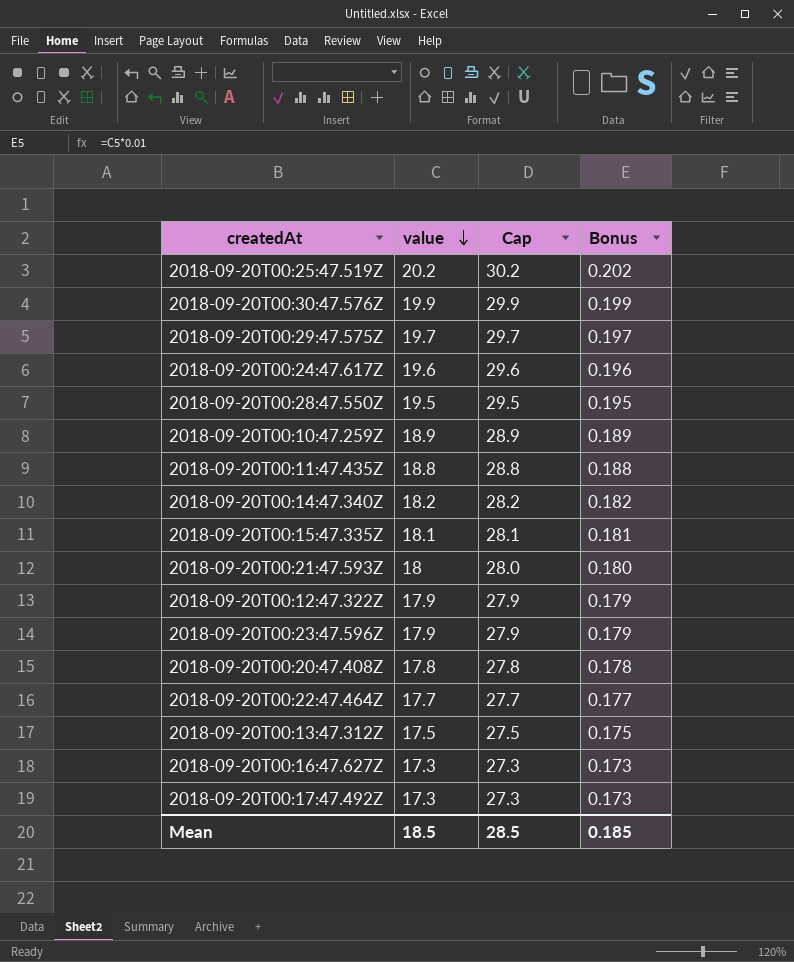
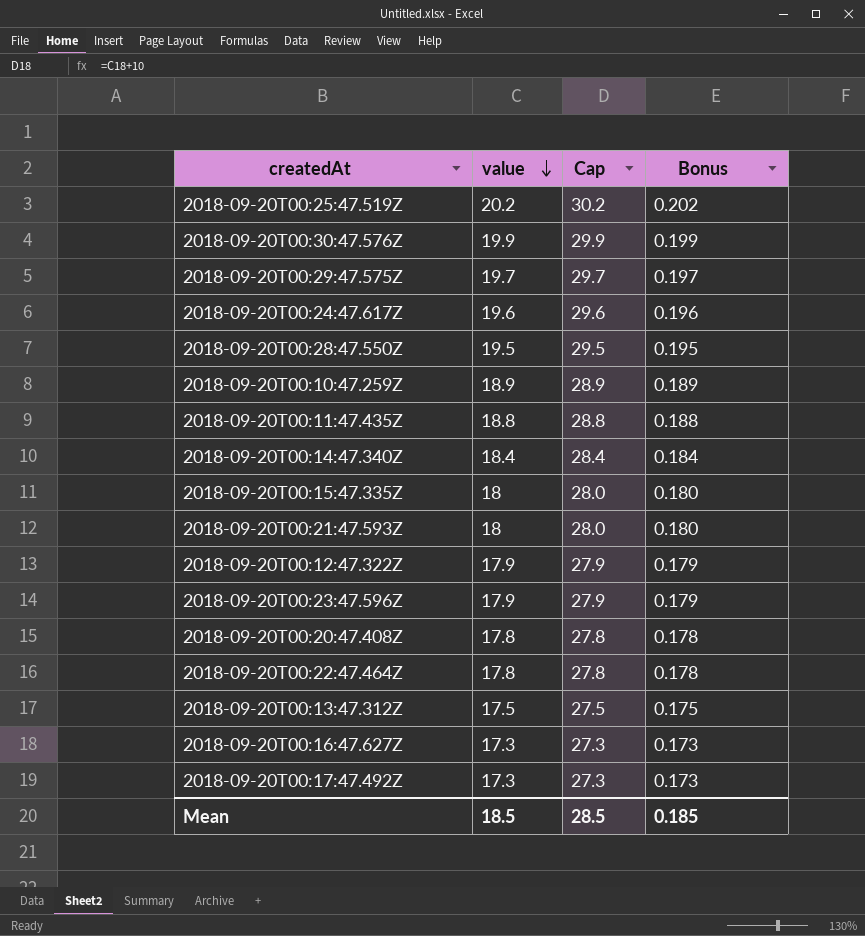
2018-09-20T00:14:47.340Z | value: 18.2 -> 18.4
2018-09-20T00:14:47.340Z | Cap: 28.2 -> 28.4
2018-09-20T00:14:47.340Z | Bonus: 0.182 -> 0.184
2018-09-20T00:15:47.335Z | value: 18.1 -> 18
2018-09-20T00:15:47.335Z | Cap: 28.1 -> 28.0
2018-09-20T00:15:47.335Z | Bonus: 0.181 -> 0.180
2018-09-20T00:22:47.464Z | value: 17.7 -> 17.8
2018-09-20T00:22:47.464Z | Cap: 27.7 -> 27.8
2018-09-20T00:22:47.464Z | Bonus: 0.177 -> 0.178

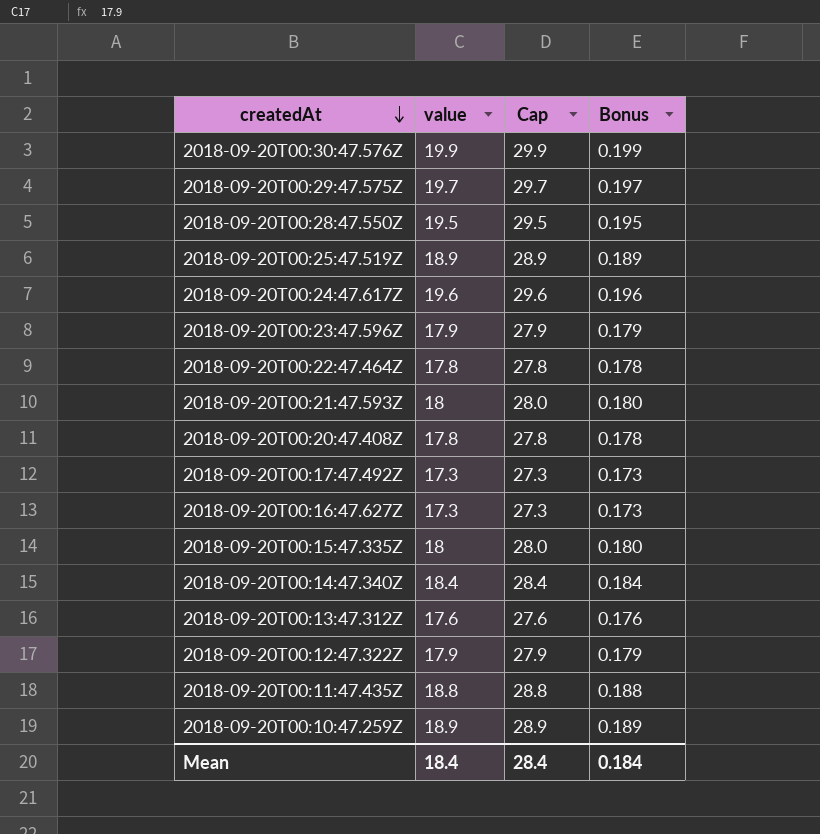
row order: value descending -> createdAt descending
2018-09-20T00:25:47.519Z | value: 20.2 -> 18.9
2018-09-20T00:25:47.519Z | Cap: 30.2 -> 28.9
2018-09-20T00:25:47.519Z | Bonus: 0.202 -> 0.189
2018-09-20T00:13:47.312Z | value: 17.5 -> 17.6
2018-09-20T00:13:47.312Z | Cap: 27.5 -> 27.6
2018-09-20T00:13:47.312Z | Bonus: 0.175 -> 0.176
Mean | value: 18.5 -> 18.4
Mean | Cap: 28.5 -> 28.4
Mean | Bonus: 0.185 -> 0.184

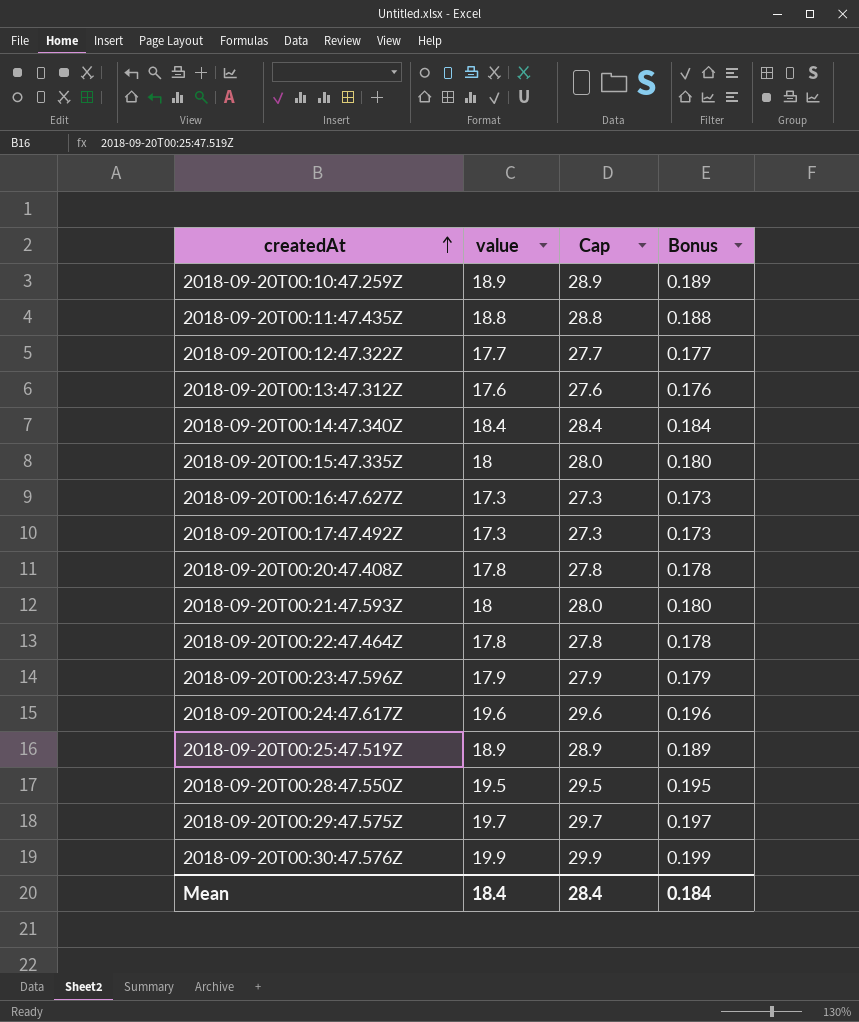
row order: createdAt descending -> createdAt ascending
2018-09-20T00:12:47.322Z | value: 17.9 -> 17.7
2018-09-20T00:12:47.322Z | Cap: 27.9 -> 27.7
2018-09-20T00:12:47.322Z | Bonus: 0.179 -> 0.177

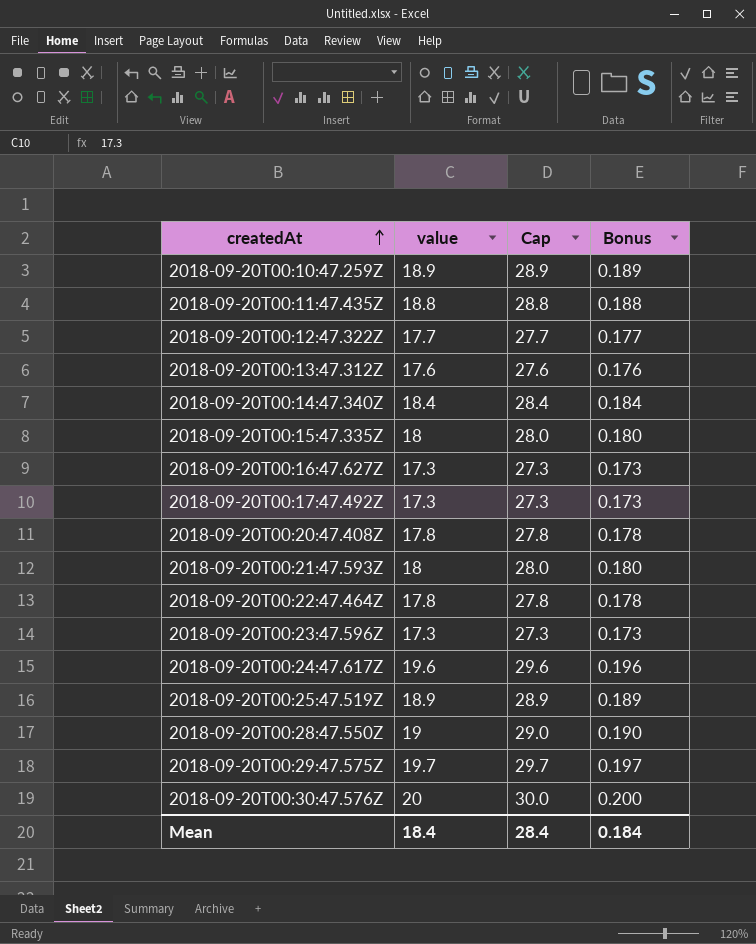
2018-09-20T00:23:47.596Z | value: 17.9 -> 17.3
2018-09-20T00:23:47.596Z | Cap: 27.9 -> 27.3
2018-09-20T00:23:47.596Z | Bonus: 0.179 -> 0.173
2018-09-20T00:28:47.550Z | value: 19.5 -> 19
2018-09-20T00:28:47.550Z | Cap: 29.5 -> 29.0
2018-09-20T00:28:47.550Z | Bonus: 0.195 -> 0.190
2018-09-20T00:30:47.576Z | value: 19.9 -> 20
2018-09-20T00:30:47.576Z | Cap: 29.9 -> 30.0
2018-09-20T00:30:47.576Z | Bonus: 0.199 -> 0.200

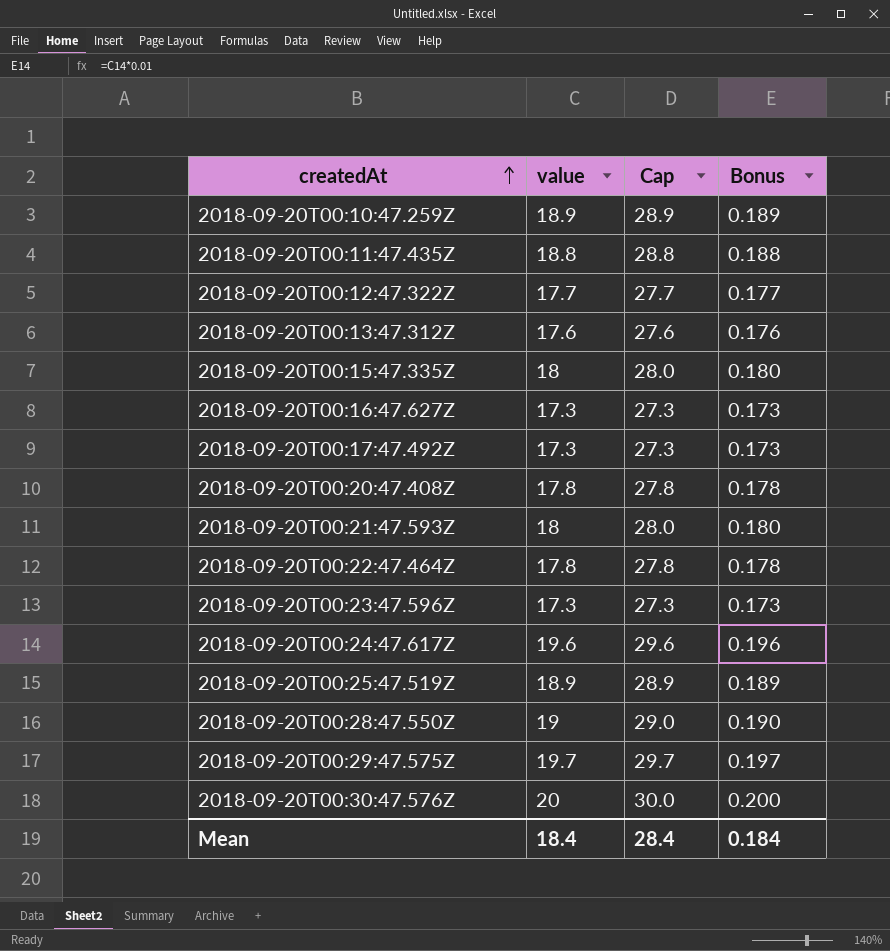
row 2018-09-20T00:14:47.340Z: 18.4 | 28.4 | 0.184 -> none

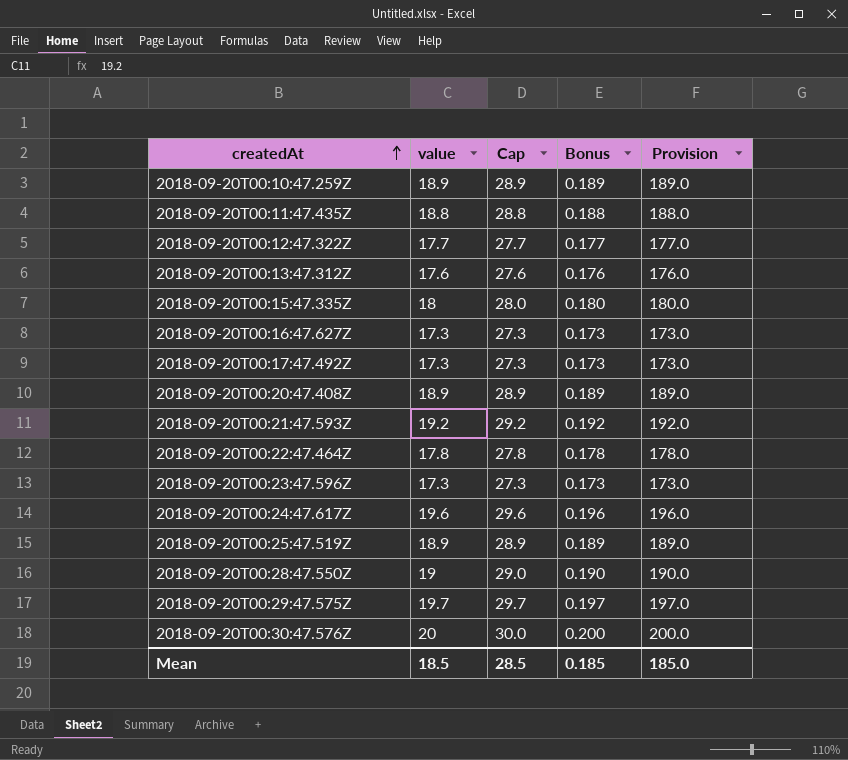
column Provision | formula: none -> [value] * 10
2018-09-20T00:20:47.408Z | value: 17.8 -> 18.9
2018-09-20T00:20:47.408Z | Cap: 27.8 -> 28.9
2018-09-20T00:20:47.408Z | Bonus: 0.178 -> 0.189
2018-09-20T00:21:47.593Z | value: 18 -> 19.2
2018-09-20T00:21:47.593Z | Cap: 28.0 -> 29.2
2018-09-20T00:21:47.593Z | Bonus: 0.180 -> 0.192
Mean | value: 18.4 -> 18.5
Mean | Cap: 28.4 -> 28.5
Mean | Bonus: 0.184 -> 0.185

